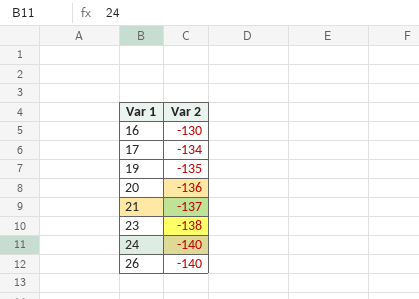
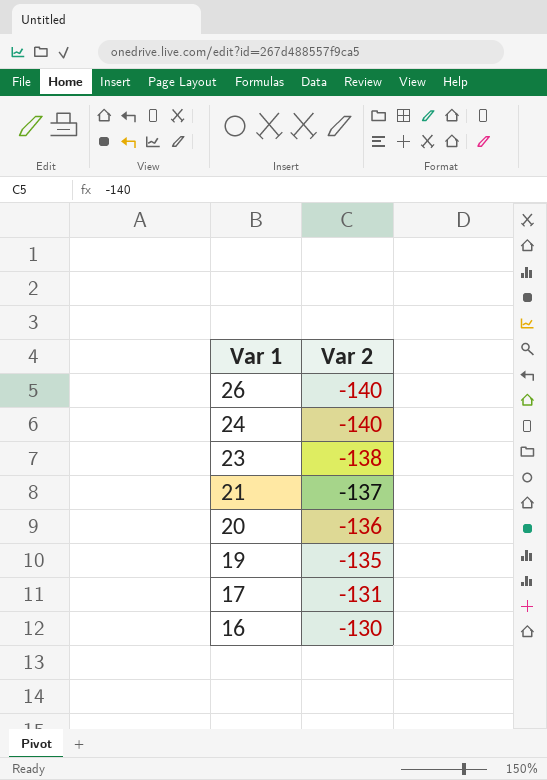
row order: Var 1 ascending -> Var 1 descending
17 | Var 2: -134 -> -131

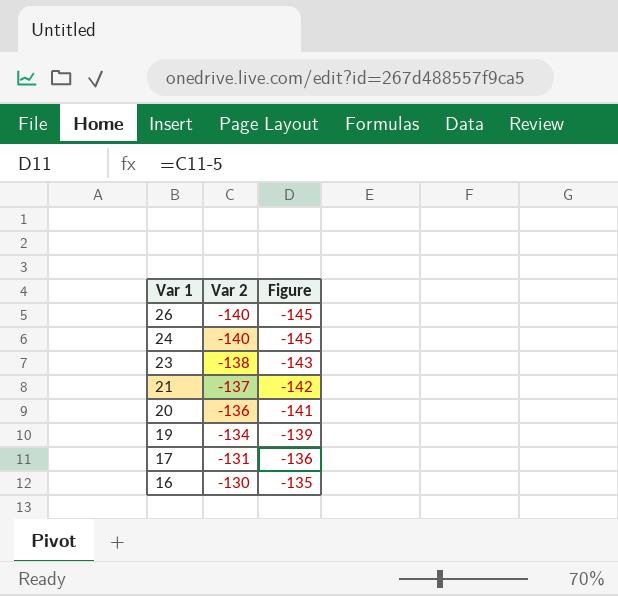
column Figure | formula: none -> [Var 2] - 5
19 | Var 2: -135 -> -134

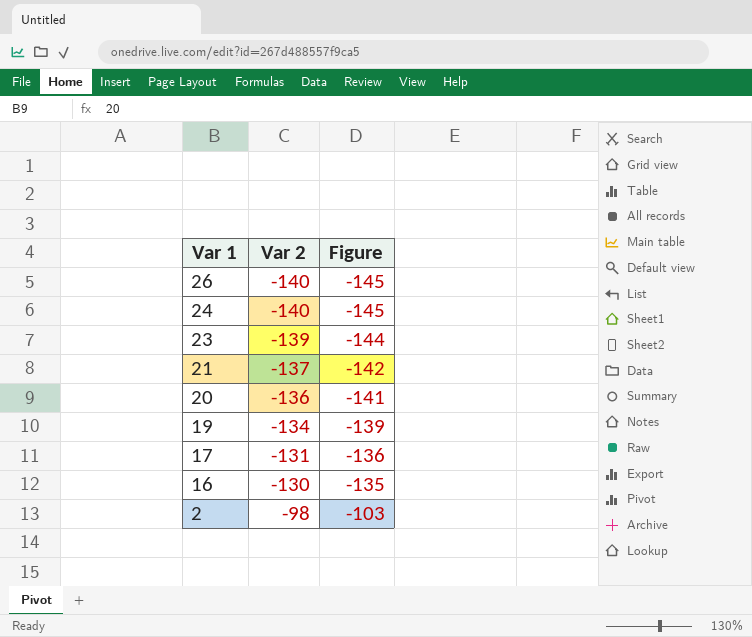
23 | Var 2: -138 -> -139
23 | Figure: -143 -> -144
row 2: none -> -98 | -103

